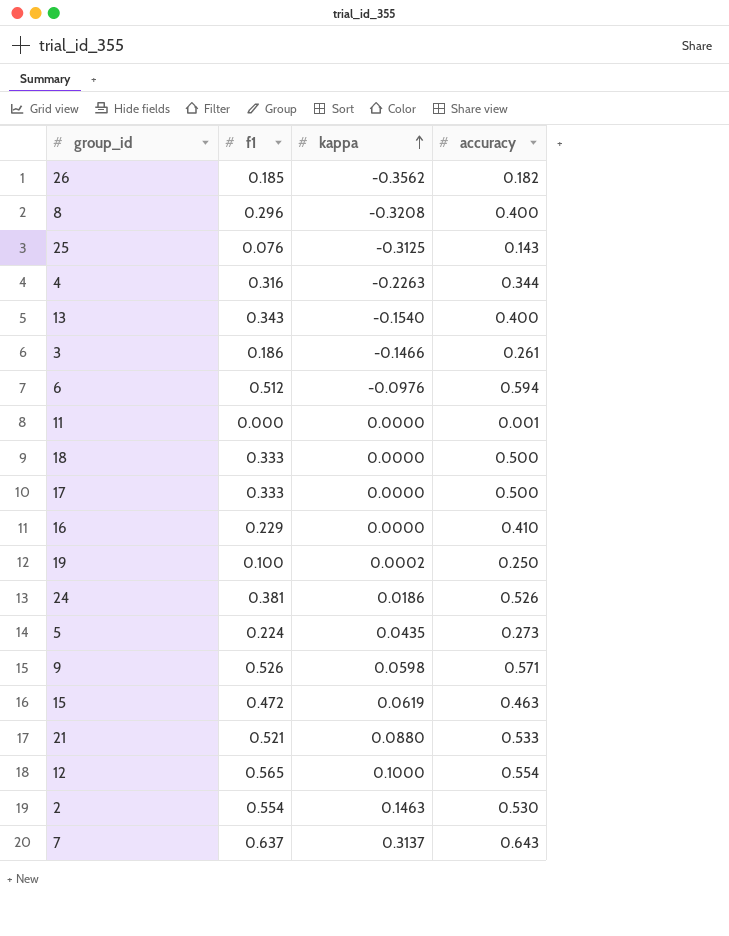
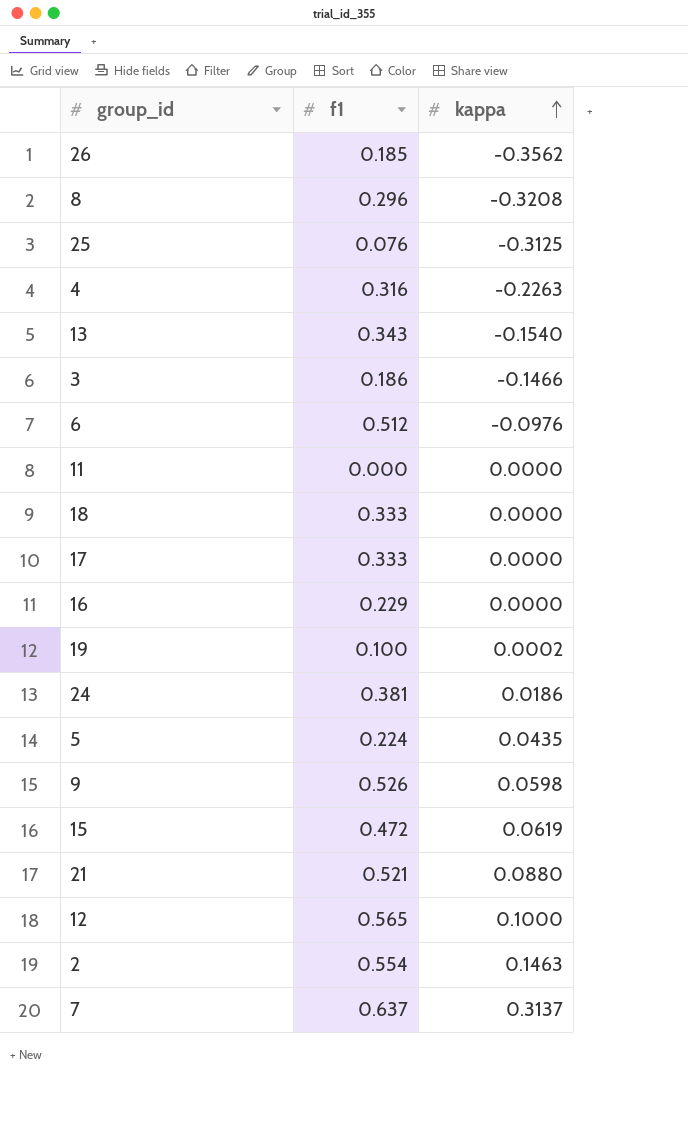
column accuracy | position: 4 -> none

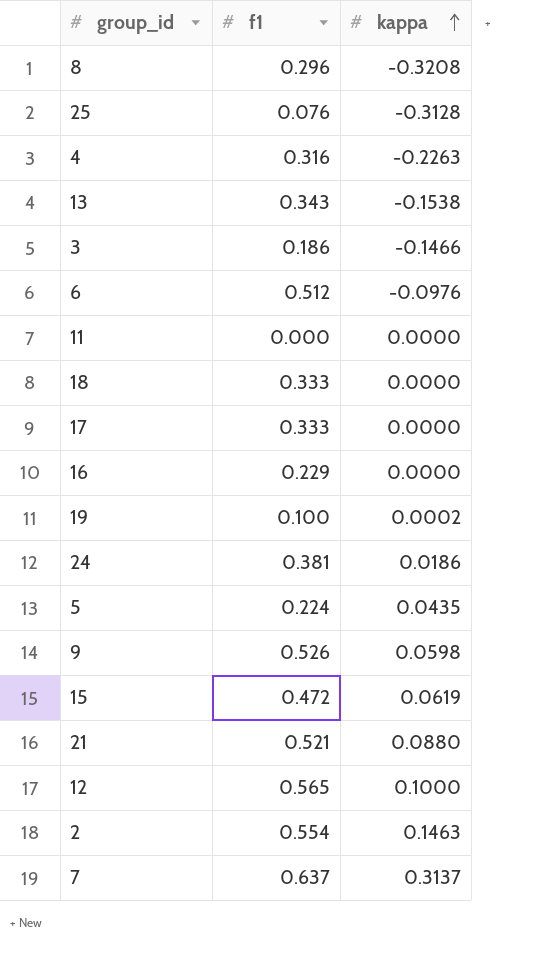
row 26: 0.185 | -0.3562 -> none
25 | kappa: -0.3125 -> -0.3128
13 | kappa: -0.1540 -> -0.1538

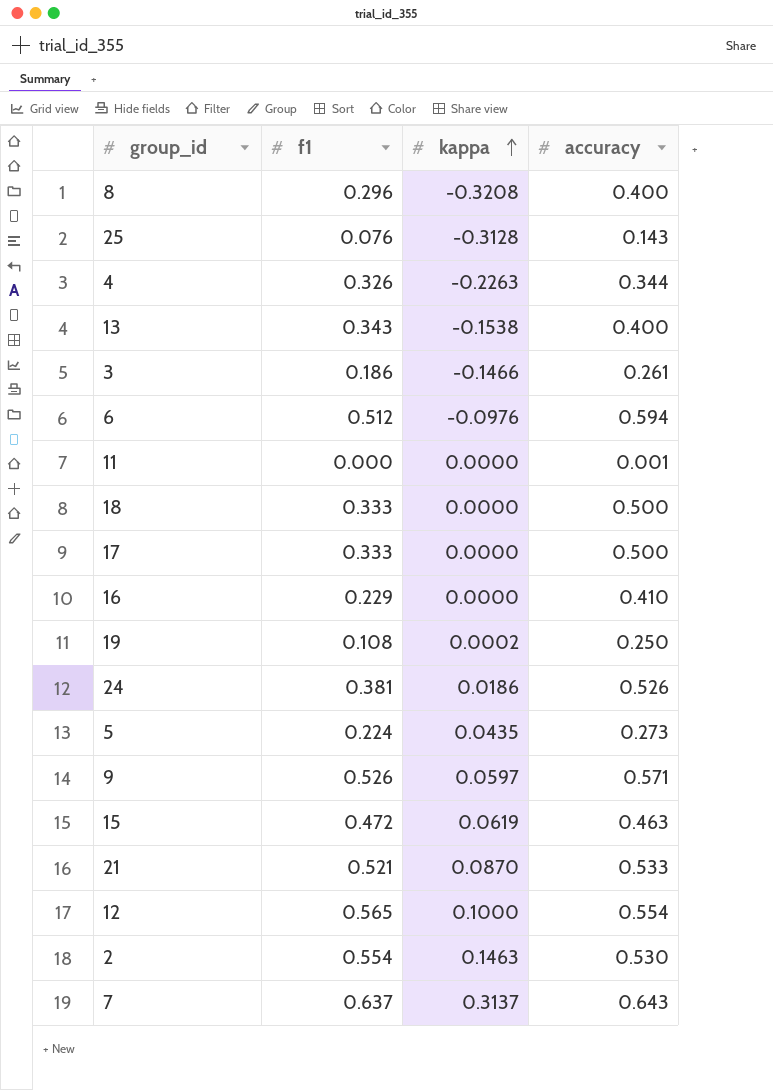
column accuracy | position: none -> 4
4 | f1: 0.316 -> 0.326
19 | f1: 0.100 -> 0.108
9 | kappa: 0.0598 -> 0.0597
21 | kappa: 0.0880 -> 0.0870

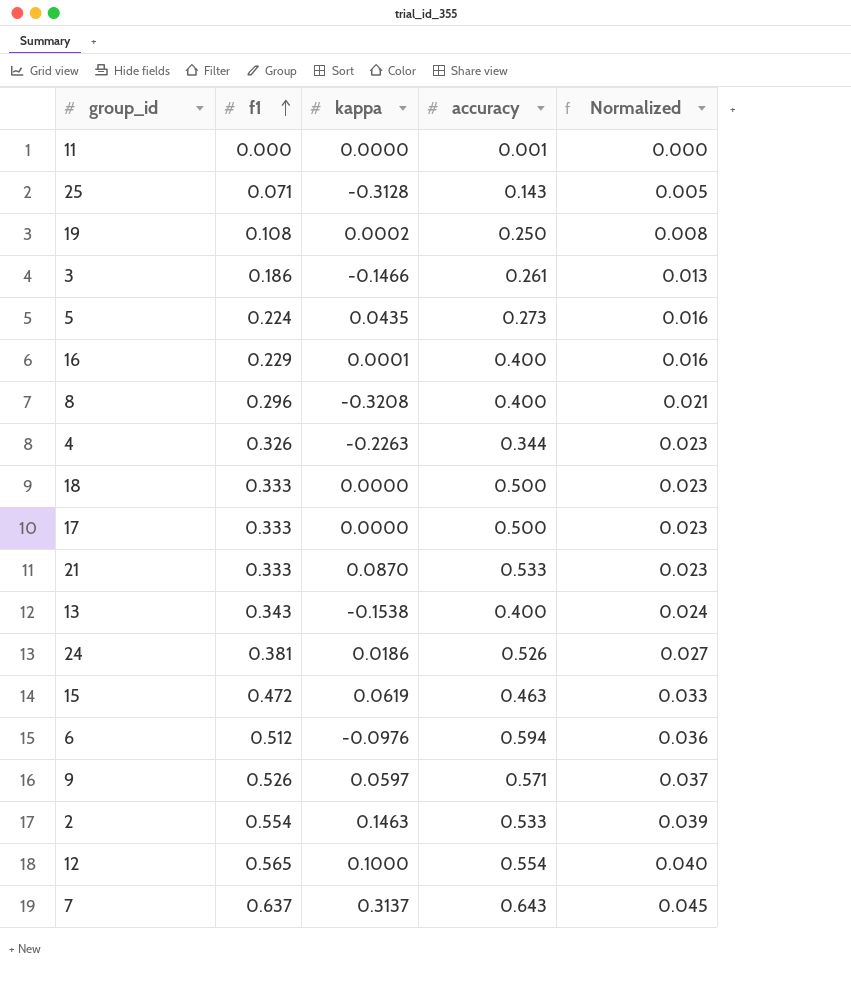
row order: kappa ascending -> f1 ascending
column Normalized | formula: none -> [f1] * 0.07
25 | f1: 0.076 -> 0.071
16 | kappa: 0.0000 -> 0.0001
16 | accuracy: 0.410 -> 0.400
21 | f1: 0.521 -> 0.333
2 | accuracy: 0.530 -> 0.533

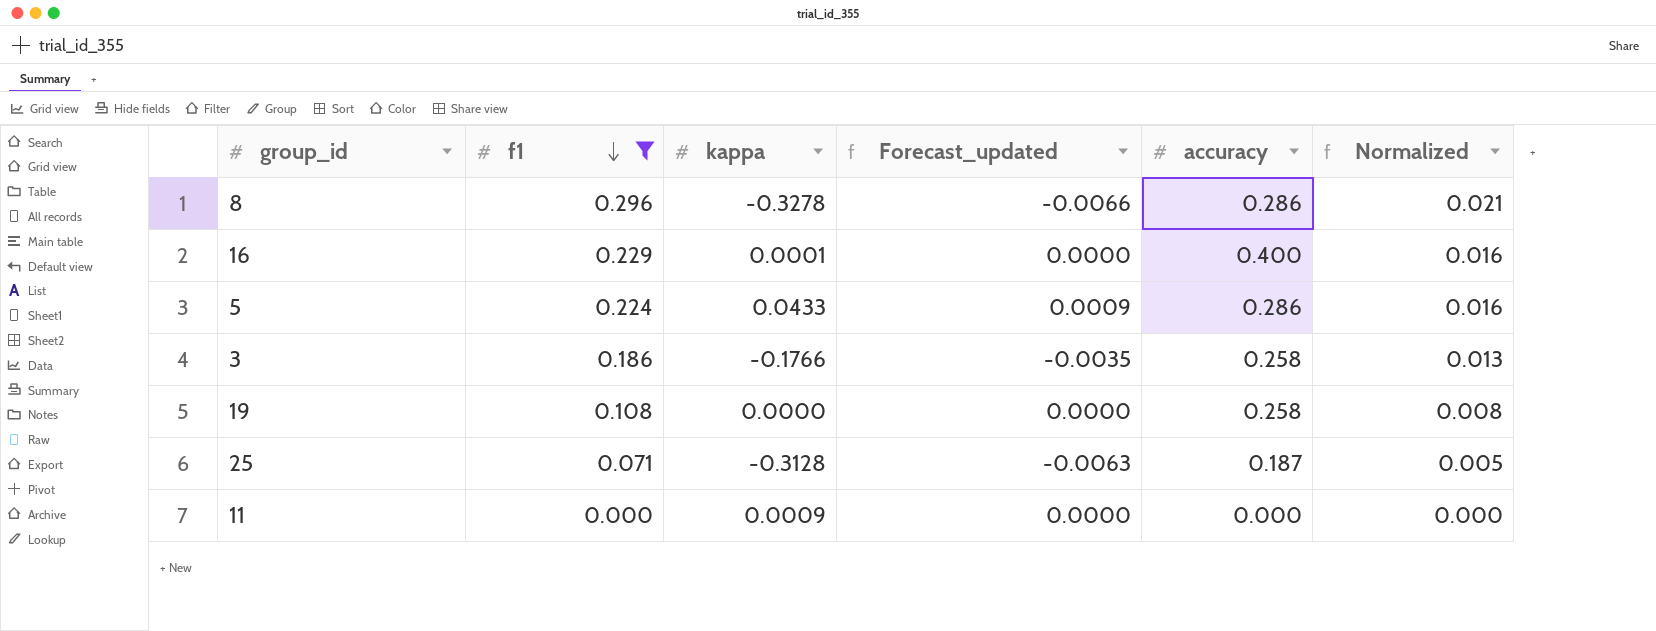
filter: none -> f1 <= 0.296
row order: f1 ascending -> f1 descending
column Forecast_updated | formula: none -> [kappa] * 0.02
8 | kappa: -0.3208 -> -0.3278
8 | accuracy: 0.400 -> 0.286
5 | kappa: 0.0435 -> 0.0433
5 | accuracy: 0.273 -> 0.286
3 | kappa: -0.1466 -> -0.1766
3 | accuracy: 0.261 -> 0.258
19 | kappa: 0.0002 -> 0.0000
19 | accuracy: 0.250 -> 0.258
25 | accuracy: 0.143 -> 0.187
11 | kappa: 0.0000 -> 0.0009
11 | accuracy: 0.001 -> 0.000

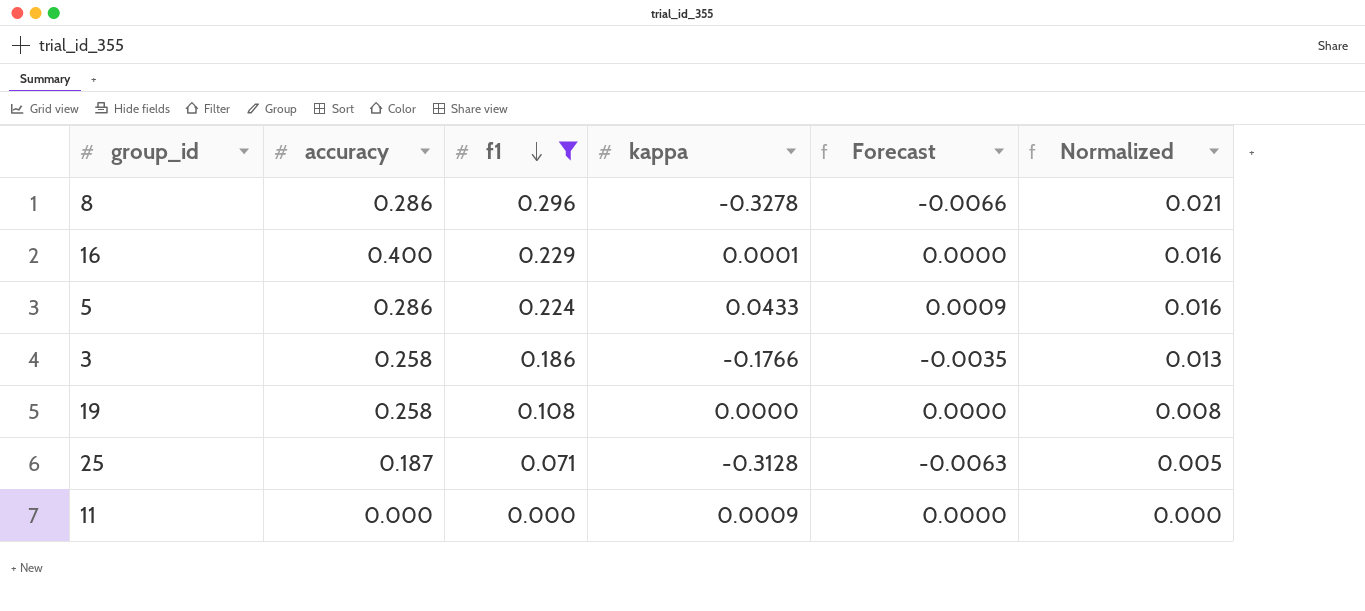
column accuracy | position: 5 -> 2
column name: Forecast_updated -> Forecast

